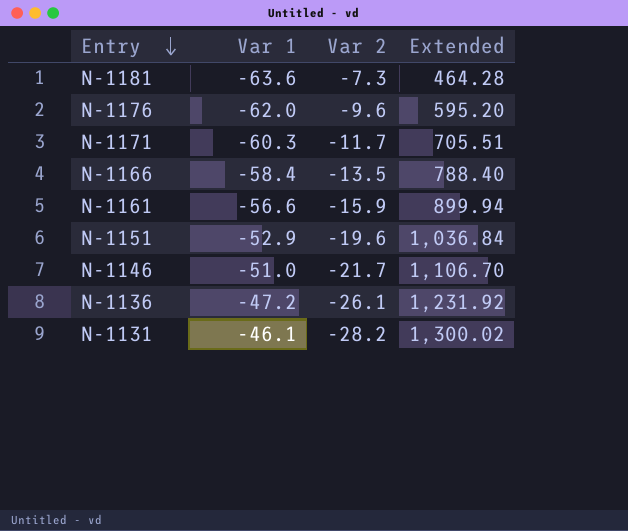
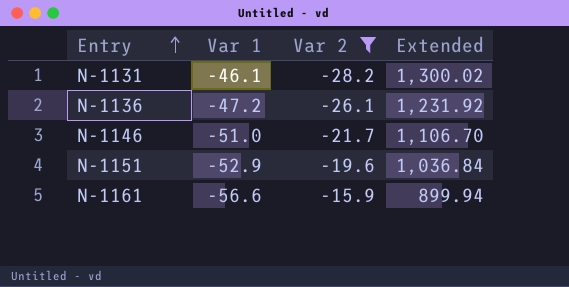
filter: none -> Var 2 <= -15.9
row order: Entry descending -> Entry ascending

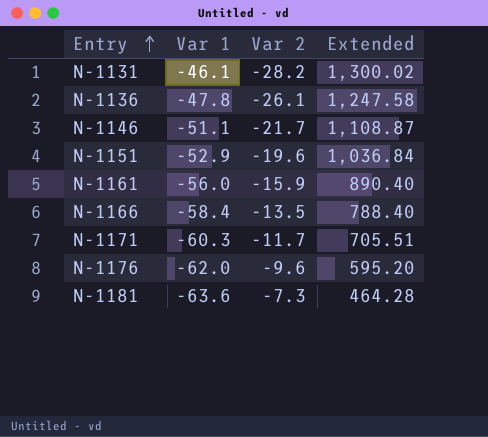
filter: Var 2 <= -15.9 -> none
N-1136 | Var 1: -47.2 -> -47.8
N-1136 | Extended: 1,231.92 -> 1,247.58
N-1146 | Var 1: -51.0 -> -51.1
N-1146 | Extended: 1,106.70 -> 1,108.87
N-1161 | Var 1: -56.6 -> -56.0
N-1161 | Extended: 899.94 -> 890.40

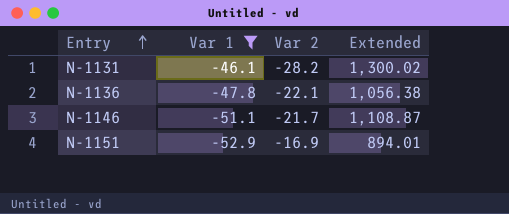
filter: none -> Var 1 >= -52.9
N-1136 | Var 2: -26.1 -> -22.1
N-1136 | Extended: 1,247.58 -> 1,056.38
N-1151 | Var 2: -19.6 -> -16.9
N-1151 | Extended: 1,036.84 -> 894.01

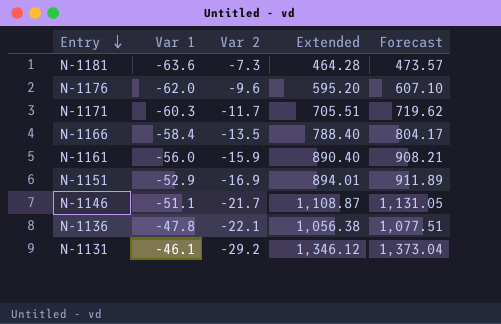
filter: Var 1 >= -52.9 -> none
row order: Entry ascending -> Entry descending
column Forecast | formula: none -> [Extended] * 1.02
N-1131 | Var 2: -28.2 -> -29.2
N-1131 | Extended: 1,300.02 -> 1,346.12

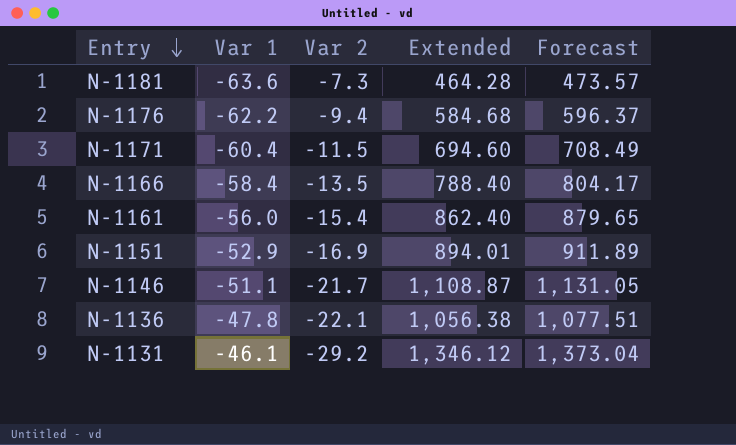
N-1176 | Var 1: -62.0 -> -62.2
N-1176 | Var 2: -9.6 -> -9.4
N-1176 | Extended: 595.20 -> 584.68
N-1176 | Forecast: 607.10 -> 596.37
N-1171 | Var 1: -60.3 -> -60.4
N-1171 | Var 2: -11.7 -> -11.5
N-1171 | Extended: 705.51 -> 694.60
N-1171 | Forecast: 719.62 -> 708.49
N-1161 | Var 2: -15.9 -> -15.4
N-1161 | Extended: 890.40 -> 862.40
N-1161 | Forecast: 908.21 -> 879.65

